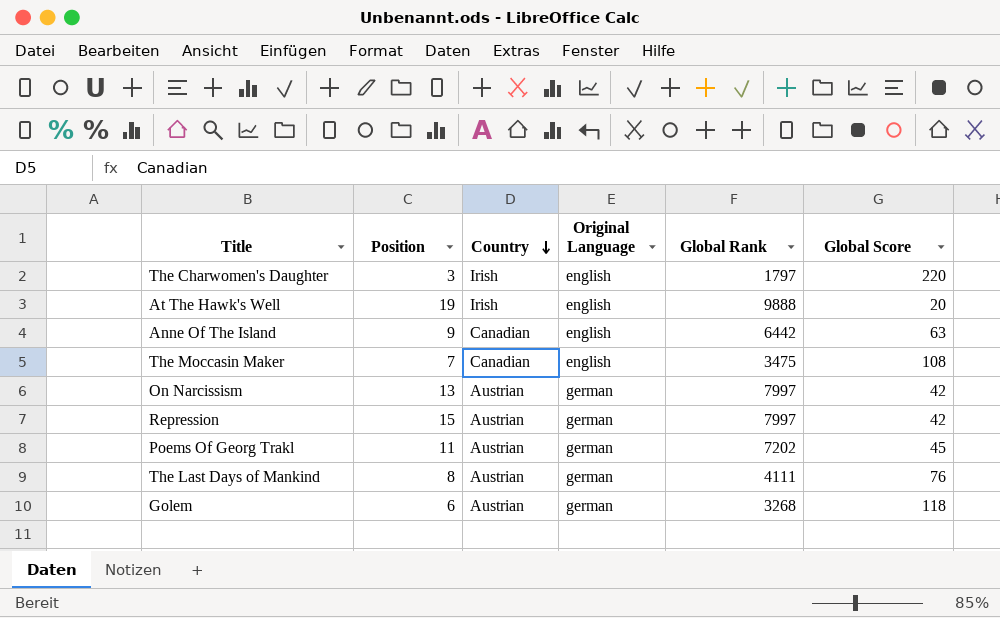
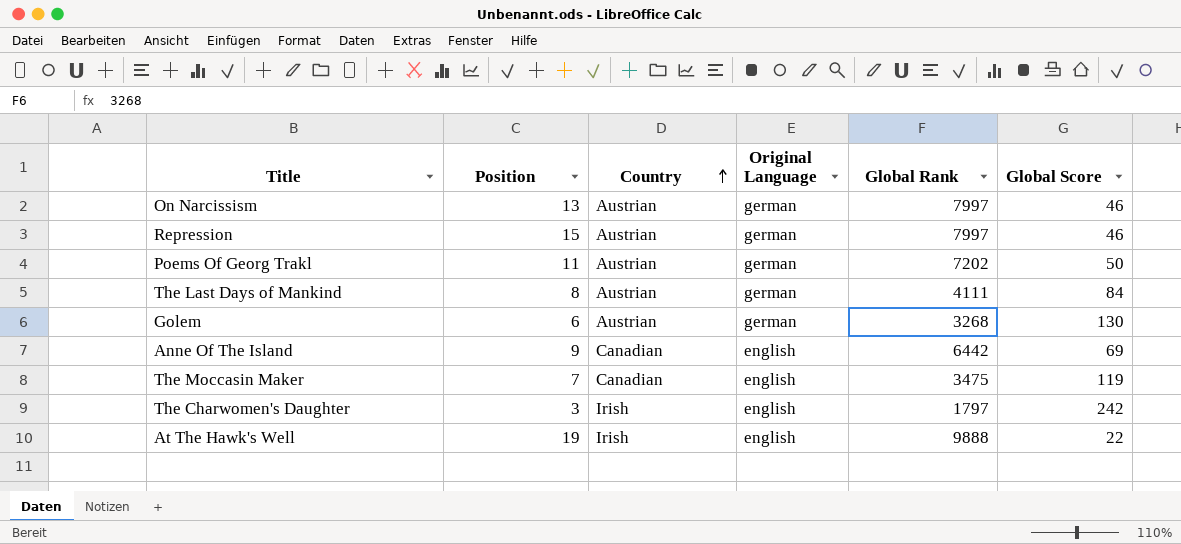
row order: Country descending -> Country ascending
On Narcissism | Global Score: 42 -> 46
Repression | Global Score: 42 -> 46
Poems Of Georg Trakl | Global Score: 45 -> 50
The Last Days of Mankind | Global Score: 76 -> 84
Golem | Global Score: 118 -> 130
Anne Of The Island | Global Score: 63 -> 69
The Moccasin Maker | Global Score: 108 -> 119
The Charwomen's Daughter | Global Score: 220 -> 242
At The Hawk's Well | Global Score: 20 -> 22

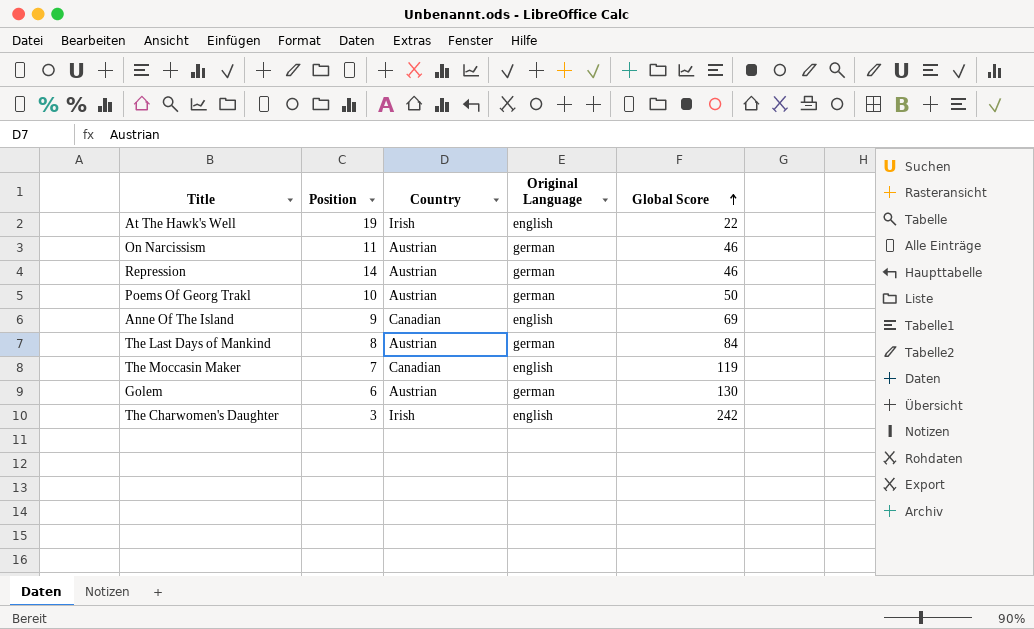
row order: Country ascending -> Global Score ascending
column Global Rank | position: 5 -> none
On Narcissism | Position: 13 -> 11
Repression | Position: 15 -> 14
Poems Of Georg Trakl | Position: 11 -> 10

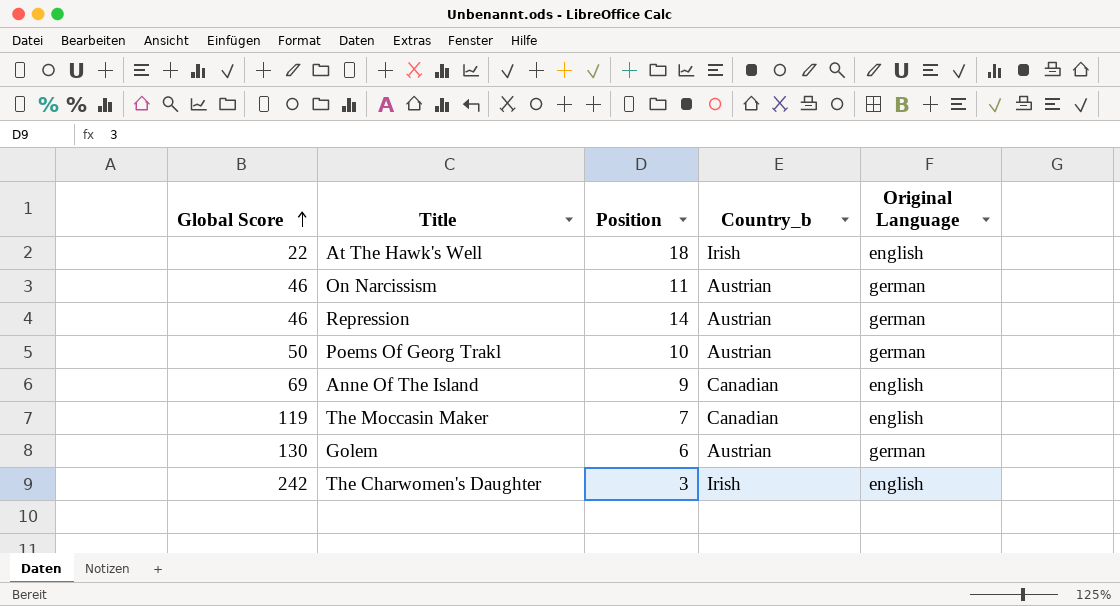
column Global Score | position: 5 -> 1
column name: Country -> Country_b
row The Last Days of Mankind: 8 | Austrian | german | 84 -> none
At The Hawk's Well | Position: 19 -> 18

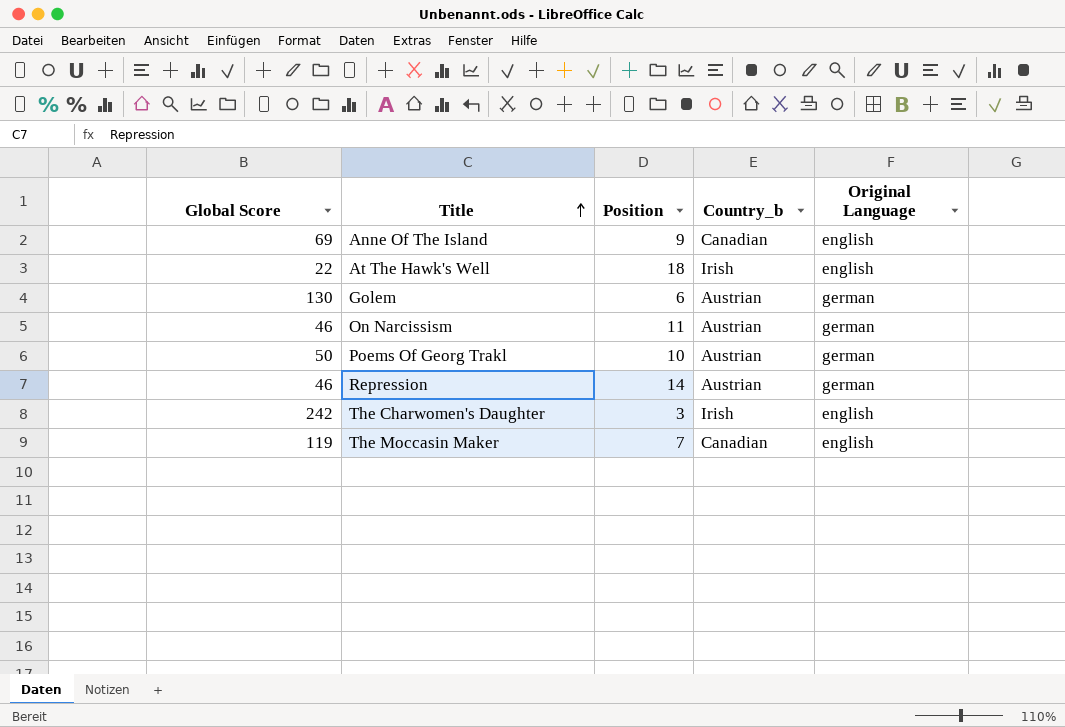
row order: Global Score ascending -> Title ascending

